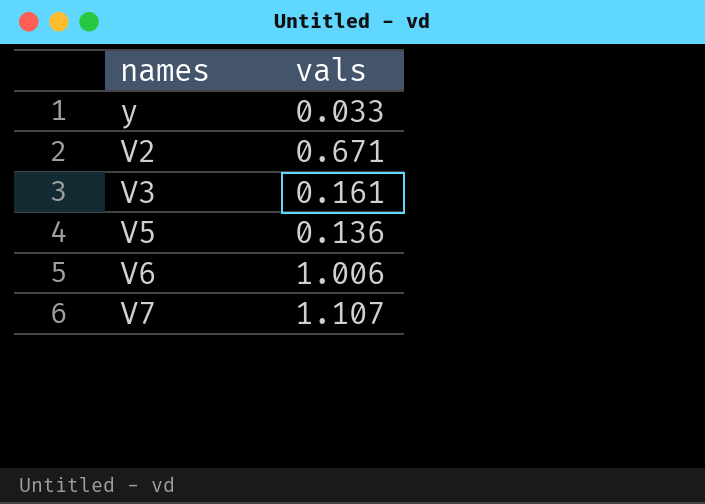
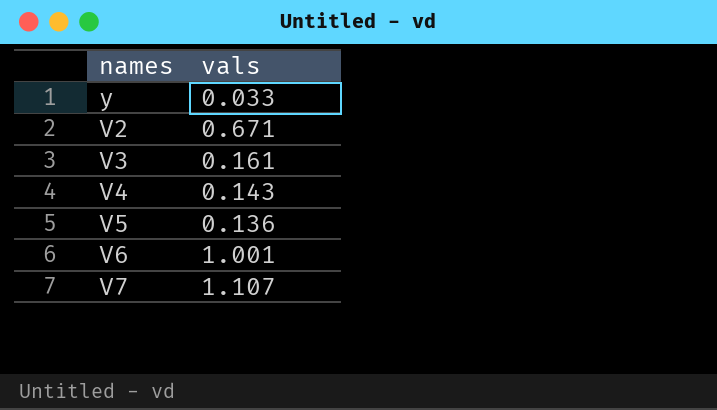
row V4: none -> 0.143
V6 | vals: 1.006 -> 1.001

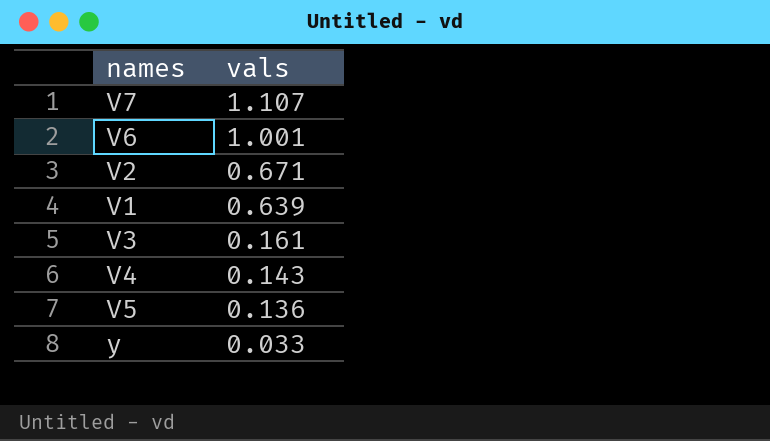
row order: none -> vals descending
row V1: none -> 0.639

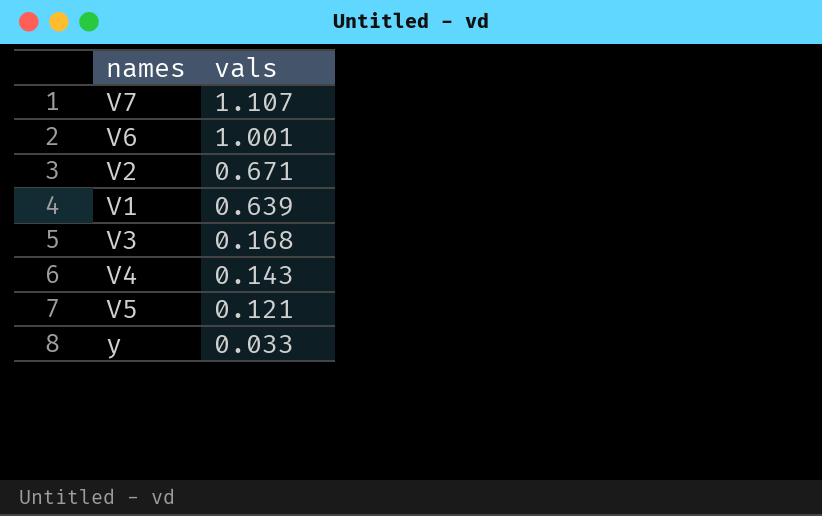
V3 | vals: 0.161 -> 0.168
V5 | vals: 0.136 -> 0.121

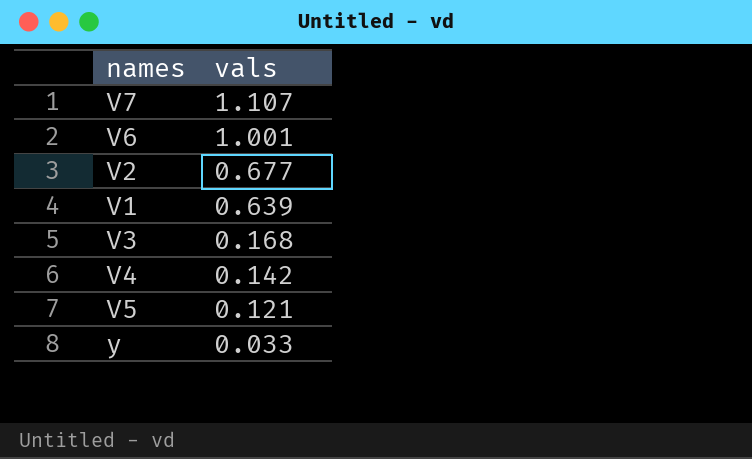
V2 | vals: 0.671 -> 0.677
V4 | vals: 0.143 -> 0.142

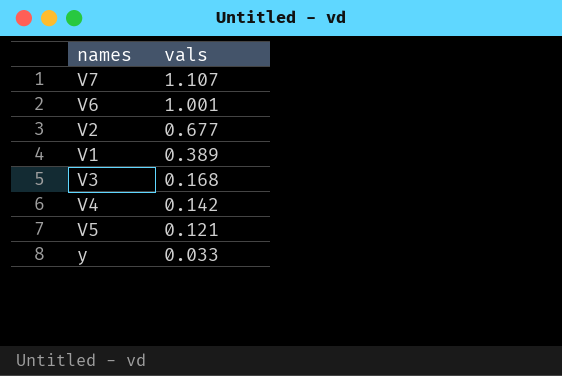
V1 | vals: 0.639 -> 0.389

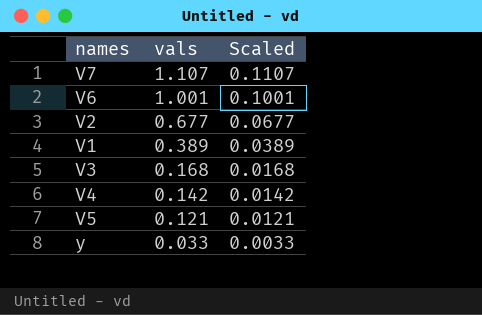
column Scaled | formula: none -> [vals] * 0.1

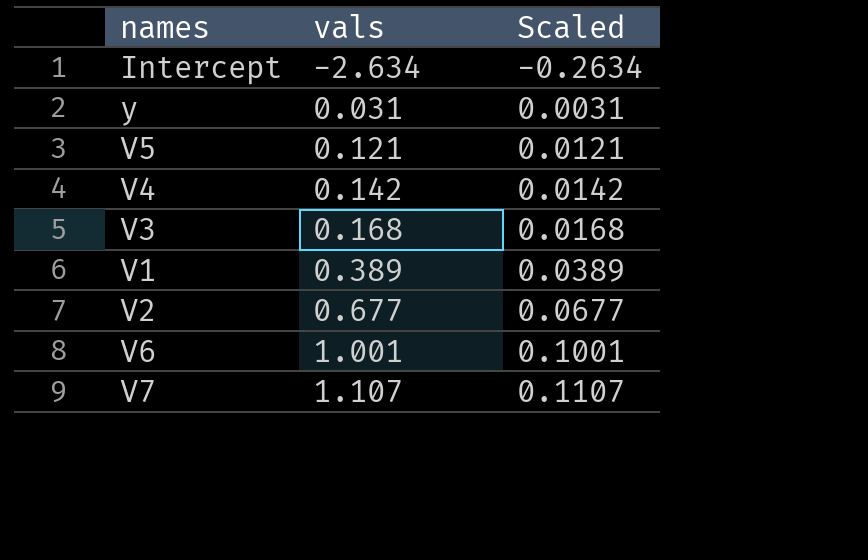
row order: vals descending -> vals ascending
row Intercept: none -> -2.634 | -0.2634
y | vals: 0.033 -> 0.031
y | Scaled: 0.0033 -> 0.0031

